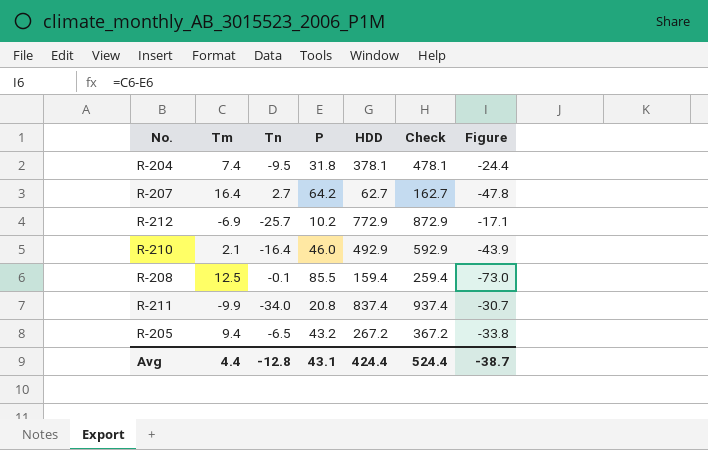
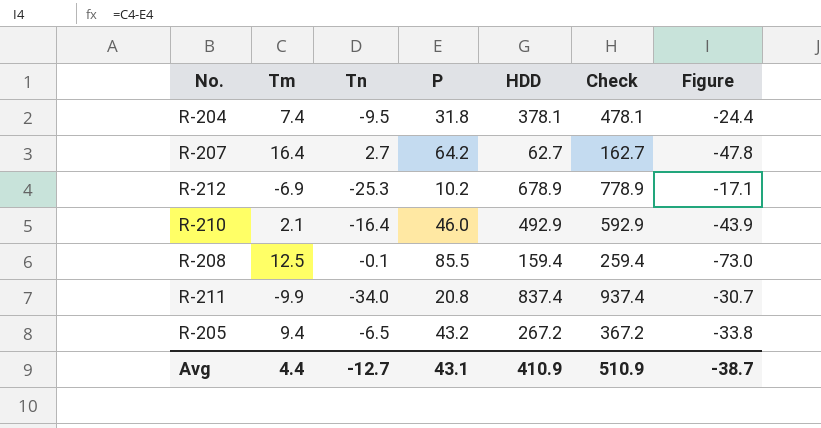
R-212 | Tn: -25.7 -> -25.3
R-212 | HDD: 772.9 -> 678.9
R-212 | Check: 872.9 -> 778.9
Avg | Tn: -12.8 -> -12.7
Avg | HDD: 424.4 -> 410.9
Avg | Check: 524.4 -> 510.9

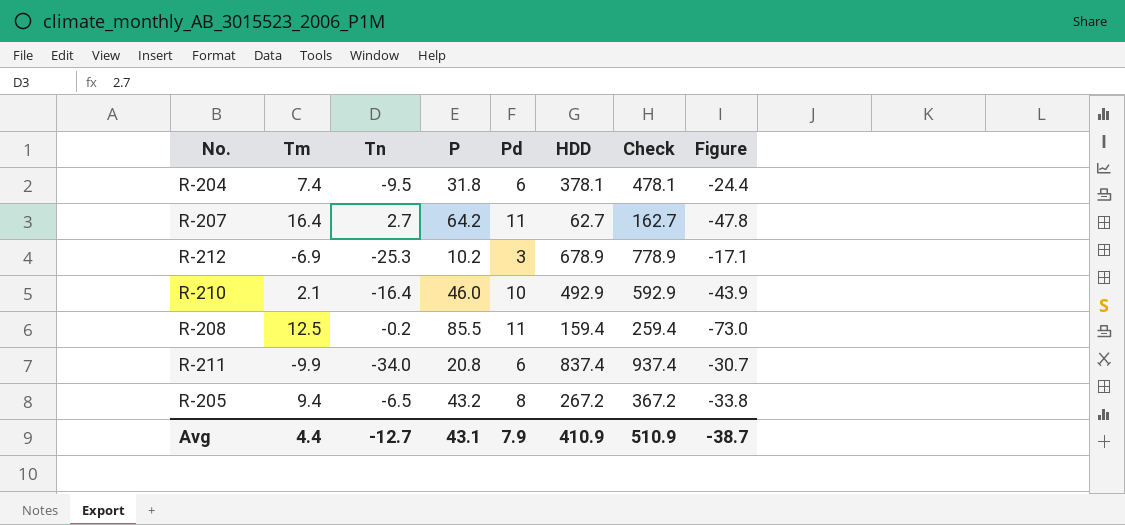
column Pd | position: none -> 5
R-208 | Tn: -0.1 -> -0.2

